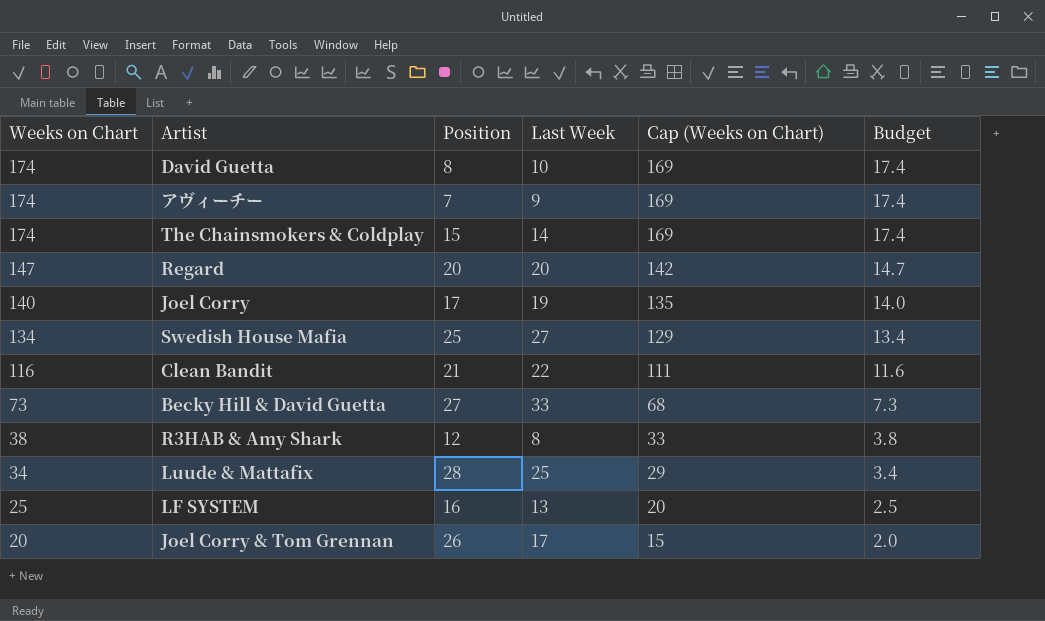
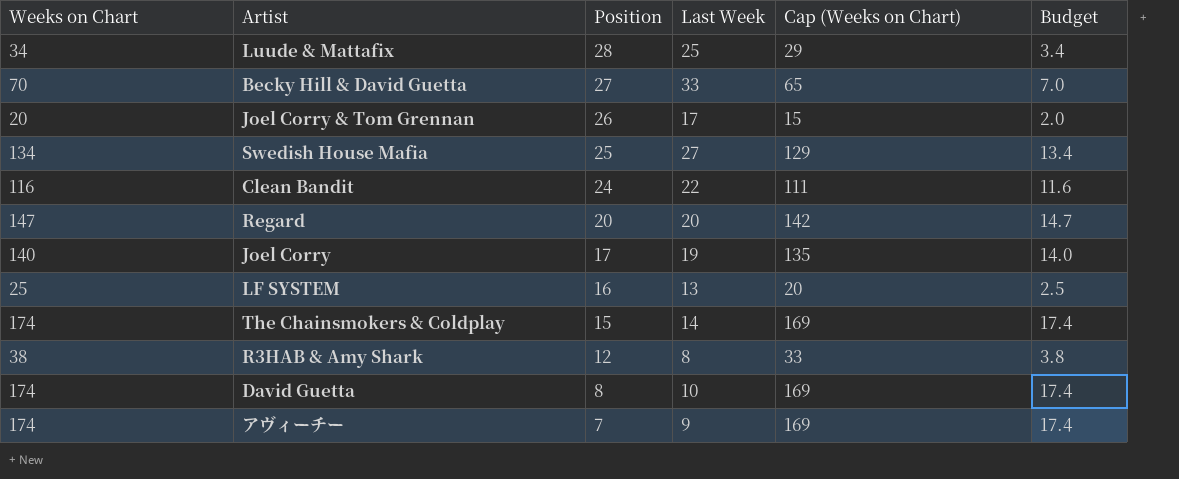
row order: Weeks on Chart descending -> Position descending
Becky Hill & David Guetta | Weeks on Chart: 73 -> 70
Becky Hill & David Guetta | Cap (Weeks on Chart): 68 -> 65
Becky Hill & David Guetta | Budget: 7.3 -> 7.0
Clean Bandit | Position: 21 -> 24

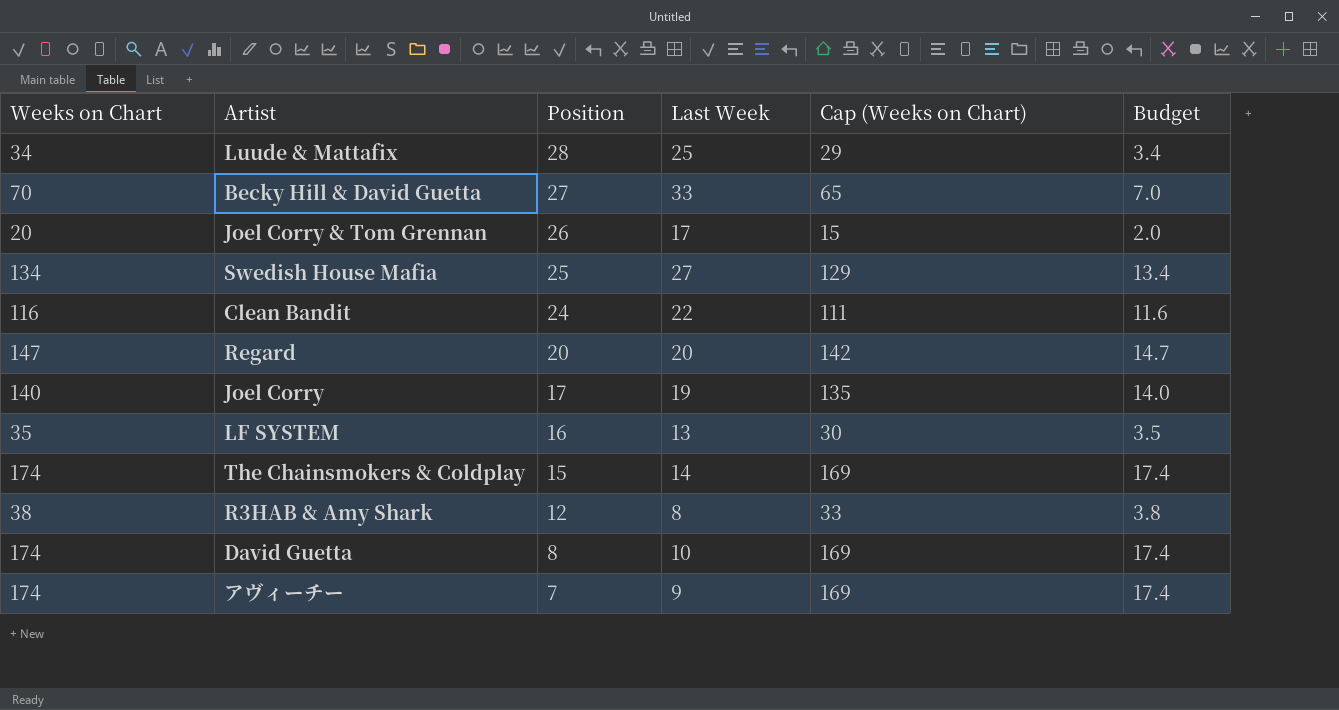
LF SYSTEM | Weeks on Chart: 25 -> 35
LF SYSTEM | Cap (Weeks on Chart): 20 -> 30
LF SYSTEM | Budget: 2.5 -> 3.5

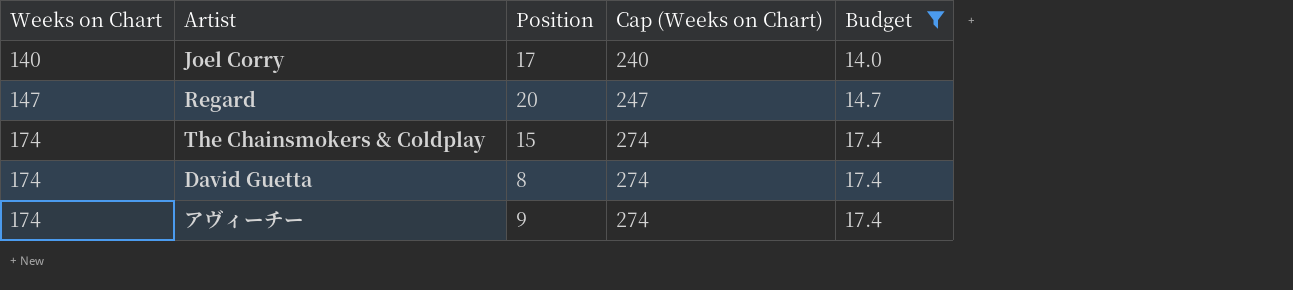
filter: none -> Budget >= 14.0
row order: Position descending -> Weeks on Chart ascending
column Last Week | position: 4 -> none
column Cap (Weeks on Chart) | formula: [Weeks on Chart] - 5 -> [Weeks on Chart] + 100
アヴィーチー | Position: 7 -> 9

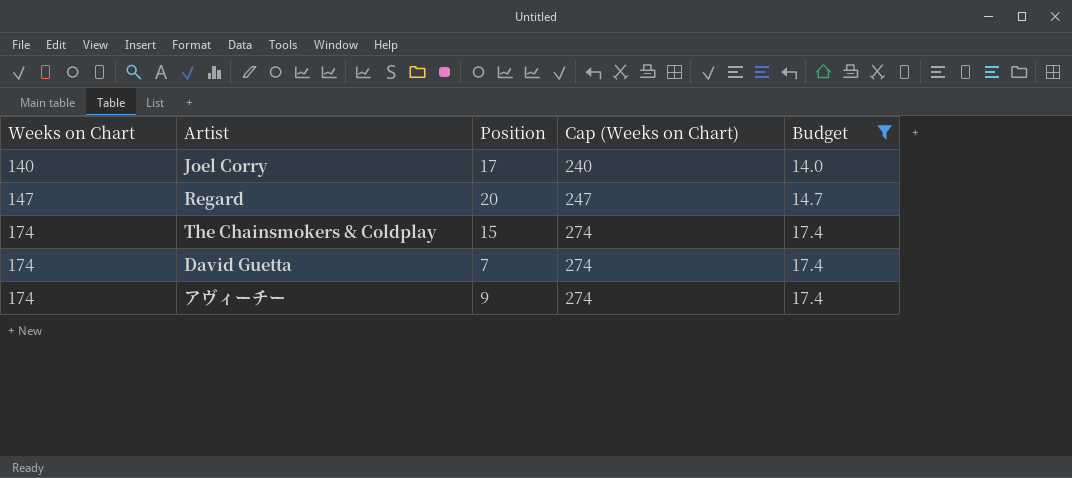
David Guetta | Position: 8 -> 7

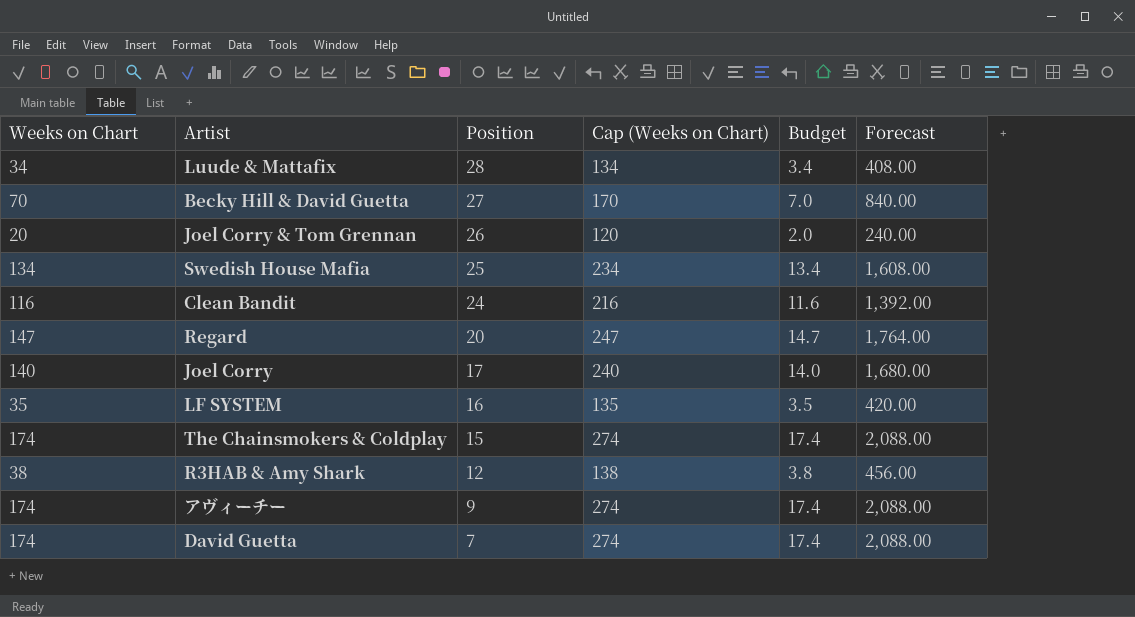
filter: Budget >= 14.0 -> none
row order: Weeks on Chart ascending -> Position descending
column Forecast | formula: none -> [Weeks on Chart] * 12

